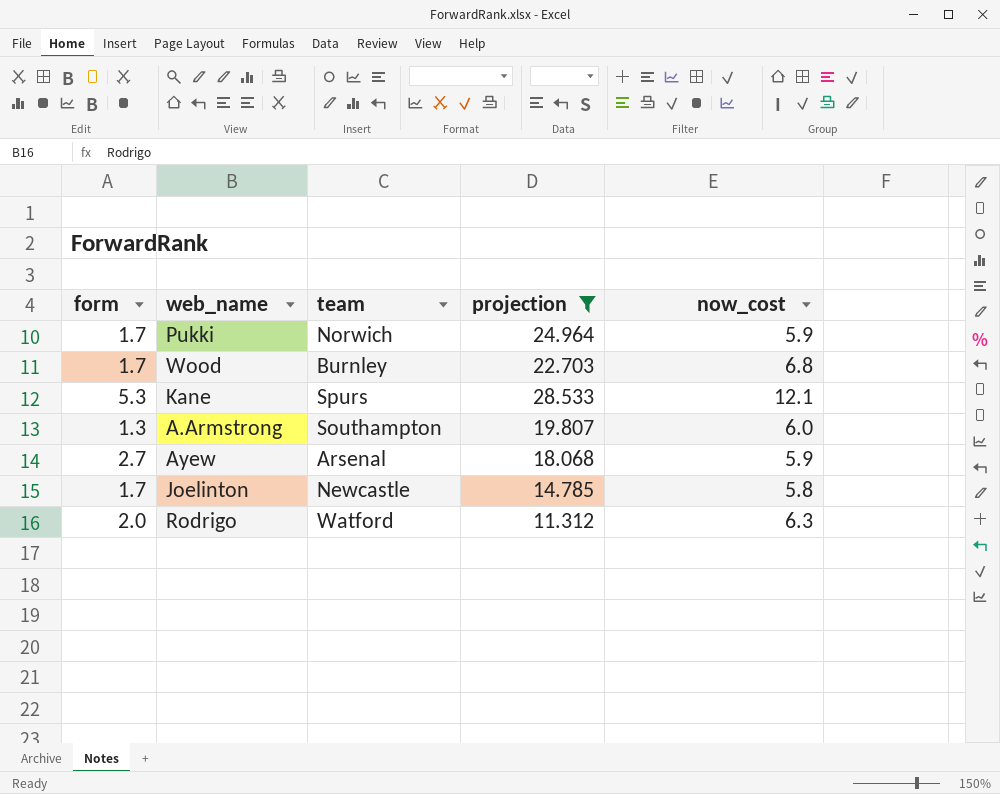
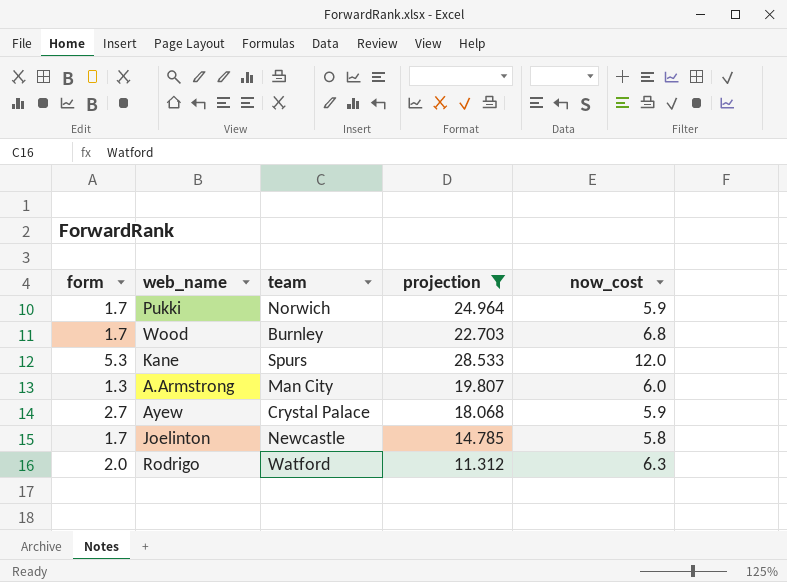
Kane | now_cost: 12.1 -> 12.0
A.Armstrong | team: Southampton -> Man City
Ayew | team: Arsenal -> Crystal Palace

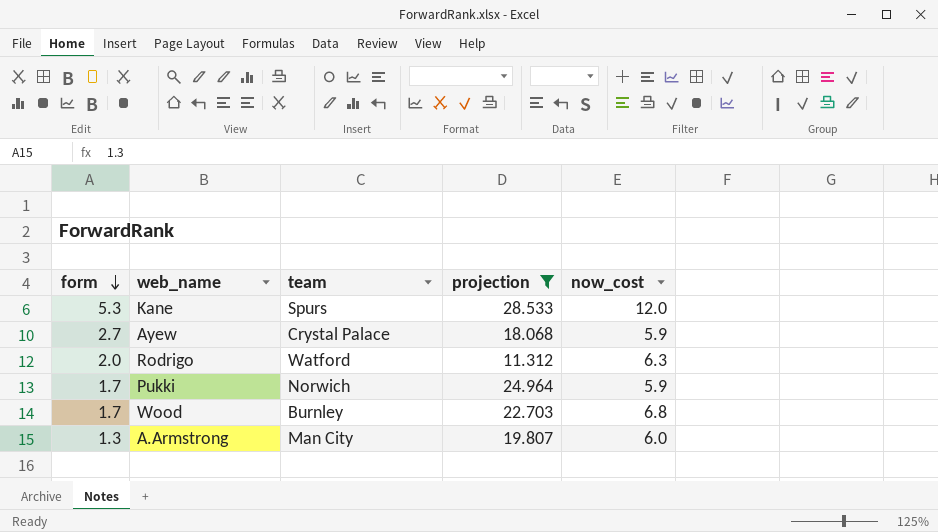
row order: none -> form descending
row Joelinton: 1.7 | Newcastle | 14.785 | 5.8 -> none

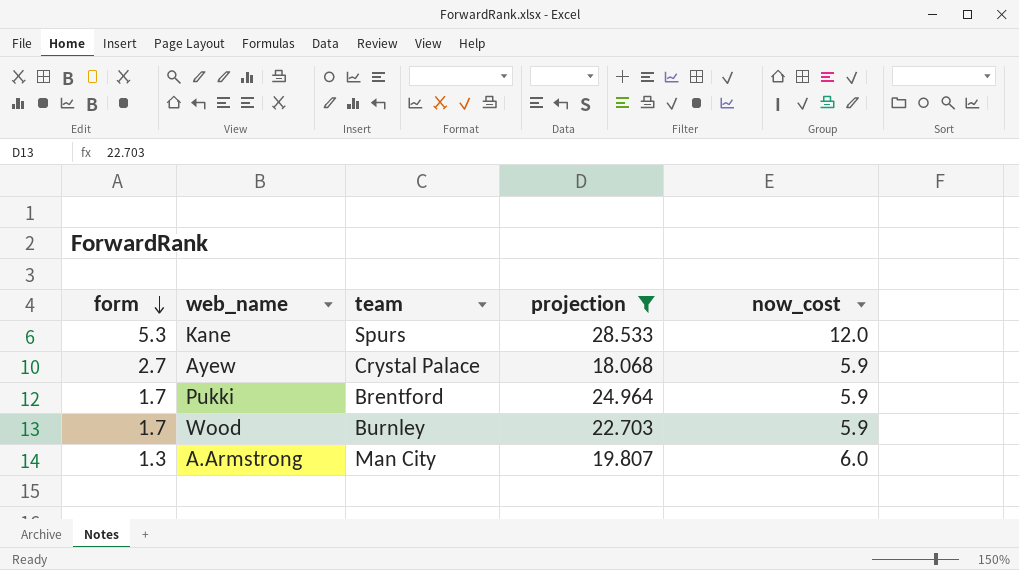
row Rodrigo: 2.0 | Watford | 11.312 | 6.3 -> none
Pukki | team: Norwich -> Brentford
Wood | now_cost: 6.8 -> 5.9

